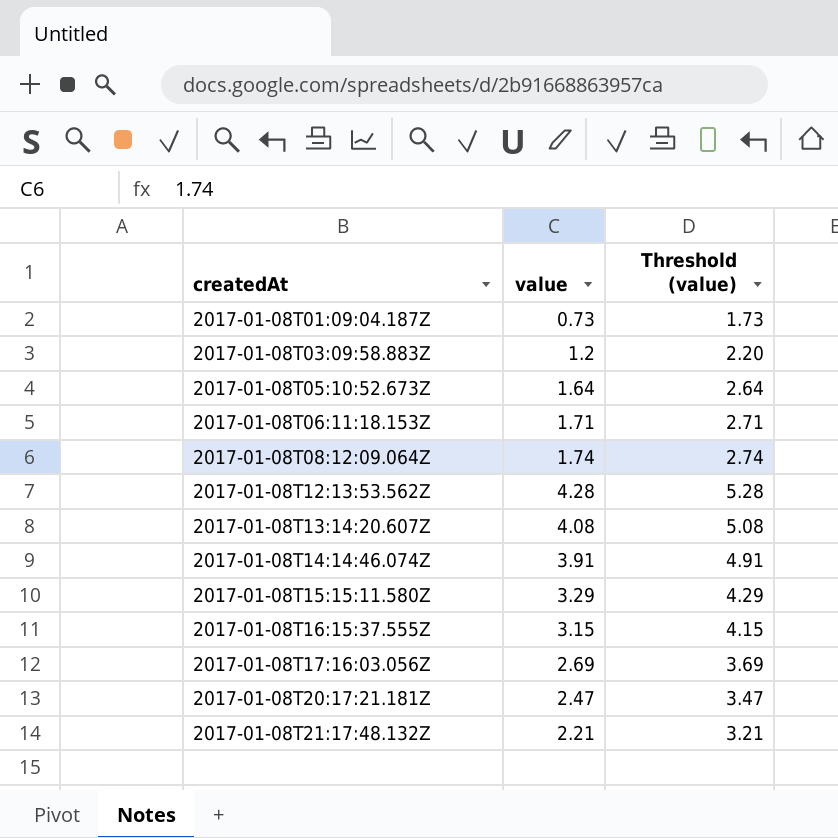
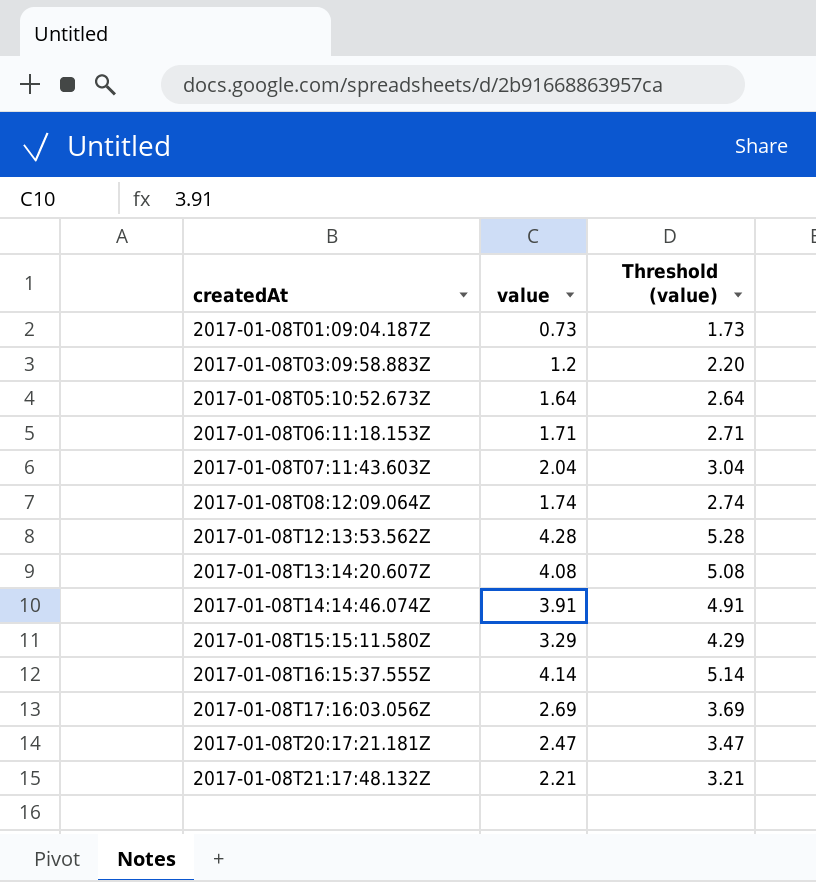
row 2017-01-08T07:11:43.603Z: none -> 2.04 | 3.04
2017-01-08T16:15:37.555Z | value: 3.15 -> 4.14
2017-01-08T16:15:37.555Z | Threshold (value): 4.15 -> 5.14

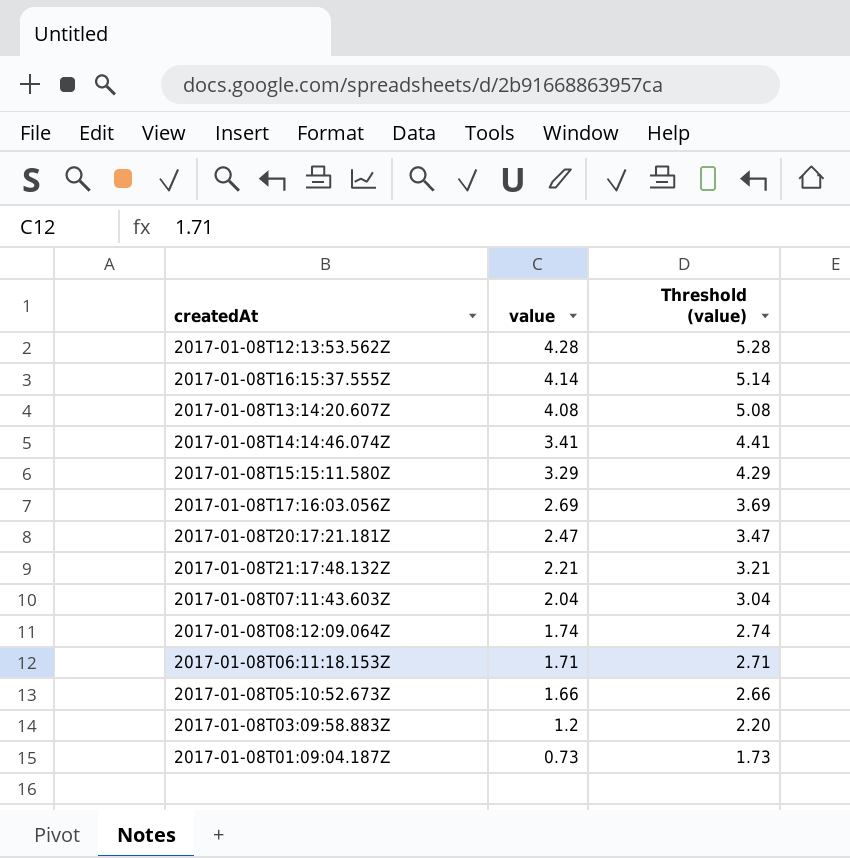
row order: createdAt ascending -> value descending
2017-01-08T14:14:46.074Z | value: 3.91 -> 3.41
2017-01-08T14:14:46.074Z | Threshold (value): 4.91 -> 4.41
2017-01-08T05:10:52.673Z | value: 1.64 -> 1.66
2017-01-08T05:10:52.673Z | Threshold (value): 2.64 -> 2.66

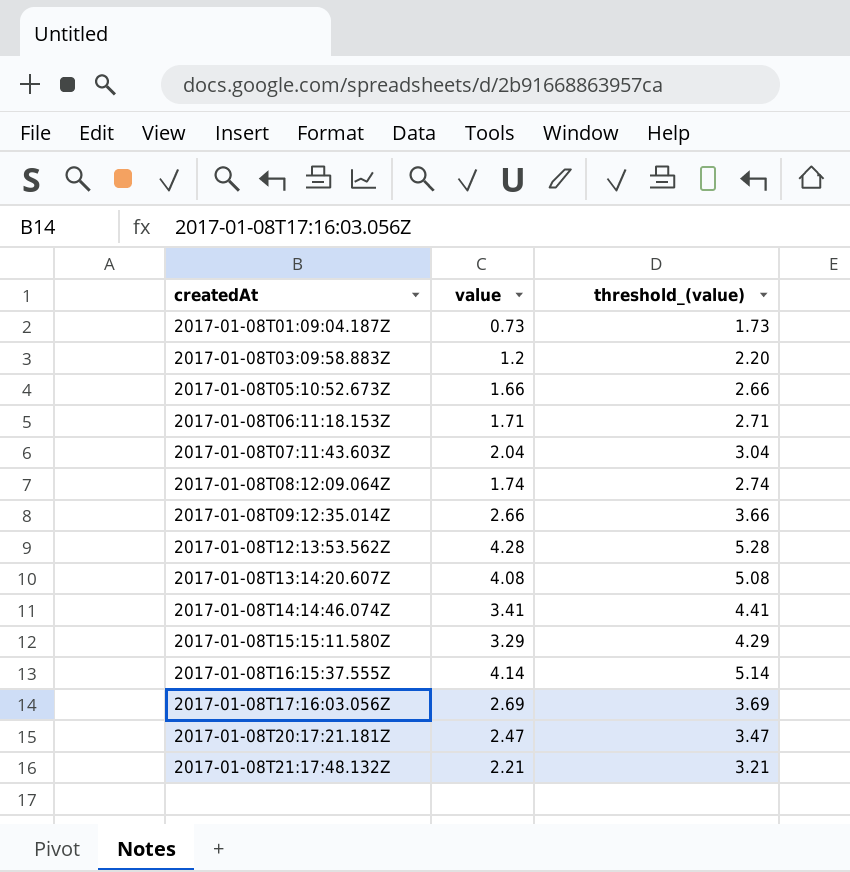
row order: value descending -> createdAt ascending
column name: Threshold (value) -> threshold_(value)
row 2017-01-08T09:12:35.014Z: none -> 2.66 | 3.66

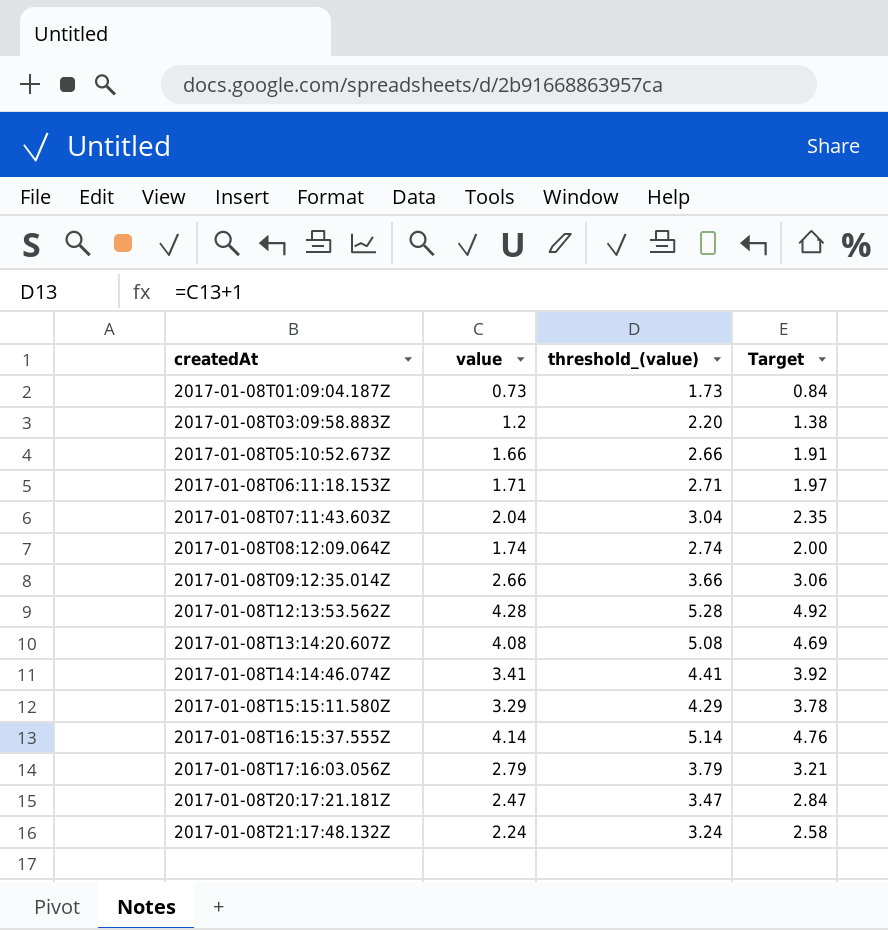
column Target | formula: none -> [value] * 1.15
2017-01-08T17:16:03.056Z | value: 2.69 -> 2.79
2017-01-08T17:16:03.056Z | threshold_(value): 3.69 -> 3.79
2017-01-08T21:17:48.132Z | value: 2.21 -> 2.24
2017-01-08T21:17:48.132Z | threshold_(value): 3.21 -> 3.24

